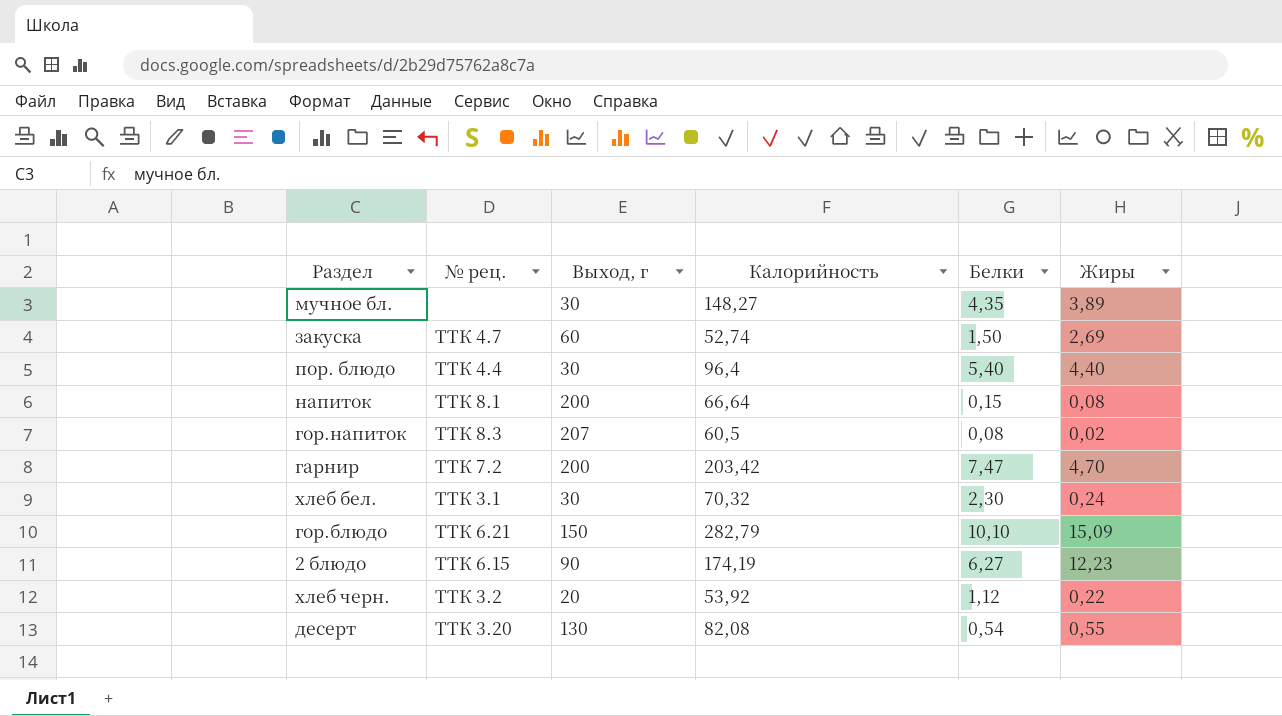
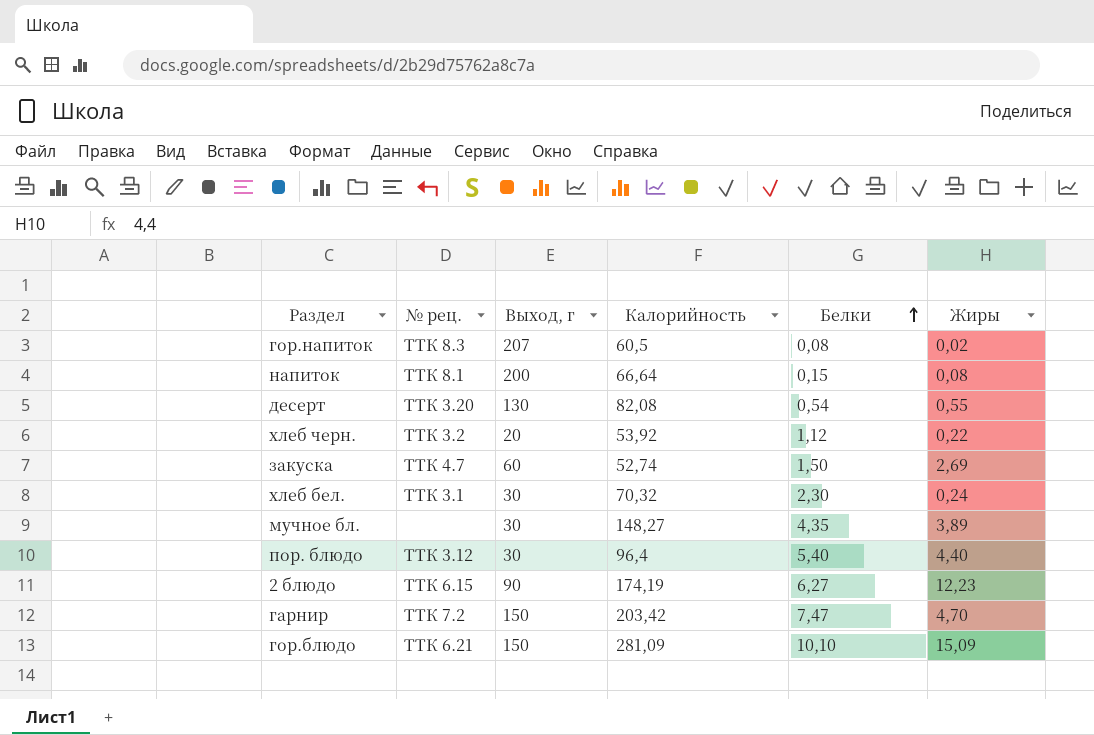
row order: none -> Белки ascending
пор. блюдо | № рец.: ТТК 4.4 -> ТТК 3.12
гарнир | Выход, г: 200 -> 150
гор.блюдо | Калорийность: 282,79 -> 281,09

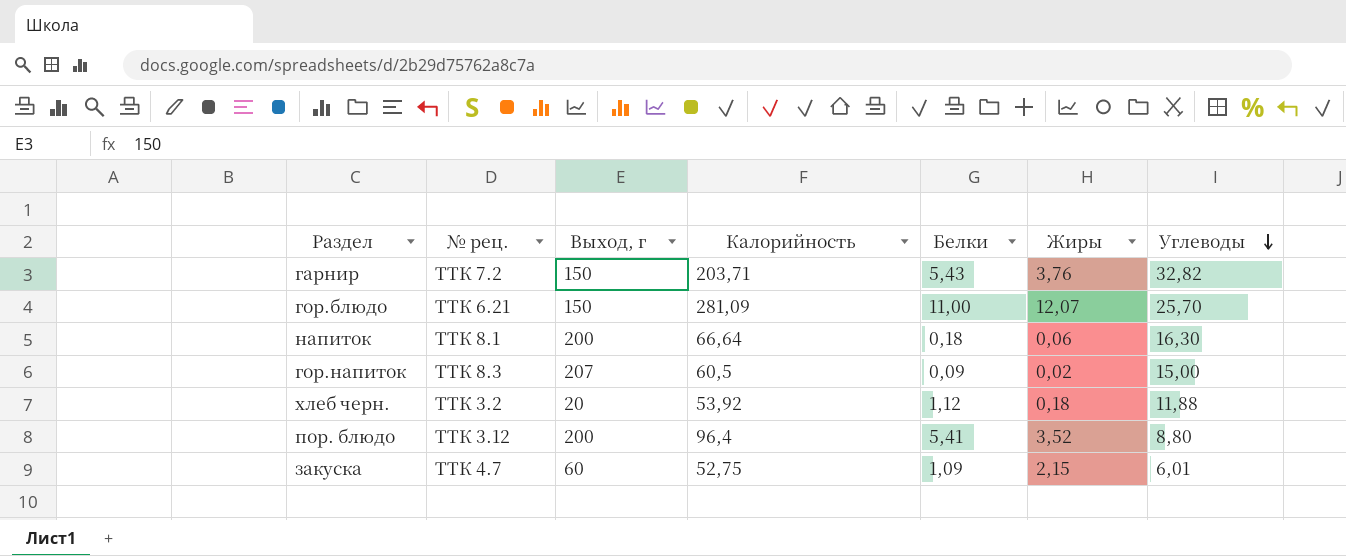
row order: Белки ascending -> Углеводы descending
column Углеводы | position: none -> 7
row десерт: ТТК 3.20 | 130 | 82,08 | 0,54 | 0,55 -> none
row хлеб бел.: ТТК 3.1 | 30 | 70,32 | 2,30 | 0,24 -> none
row мучное бл.: none | 30 | 148,27 | 4,35 | 3,89 -> none
row 2 блюдо: ТТК 6.15 | 90 | 174,19 | 6,27 | 12,23 -> none
гарнир | Калорийность: 203,42 -> 203,71
гарнир | Белки: 7,47 -> 5,43
гарнир | Жиры: 4,70 -> 3,76
гор.блюдо | Белки: 10,10 -> 11,00
гор.блюдо | Жиры: 15,09 -> 12,07
напиток | Белки: 0,15 -> 0,18
напиток | Жиры: 0,08 -> 0,06
гор.напиток | Белки: 0,08 -> 0,09
хлеб черн. | Жиры: 0,22 -> 0,18
пор. блюдо | Выход, г: 30 -> 200
пор. блюдо | Белки: 5,40 -> 5,41
пор. блюдо | Жиры: 4,40 -> 3,52
закуска | Калорийность: 52,74 -> 52,75
закуска | Белки: 1,50 -> 1,09
закуска | Жиры: 2,69 -> 2,15

